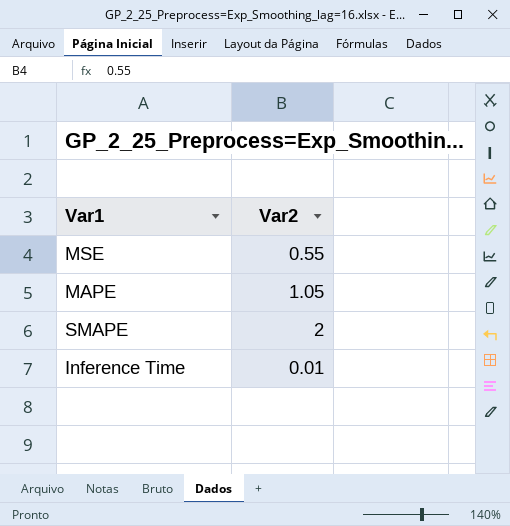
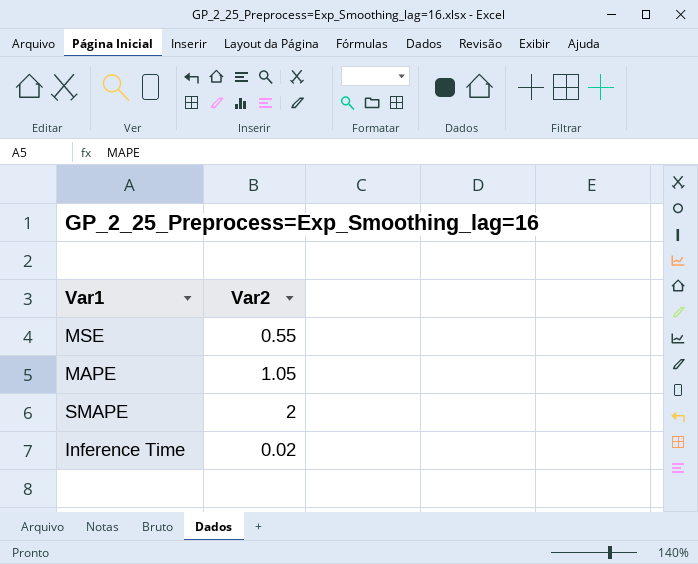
Inference Time | Var2: 0.01 -> 0.02

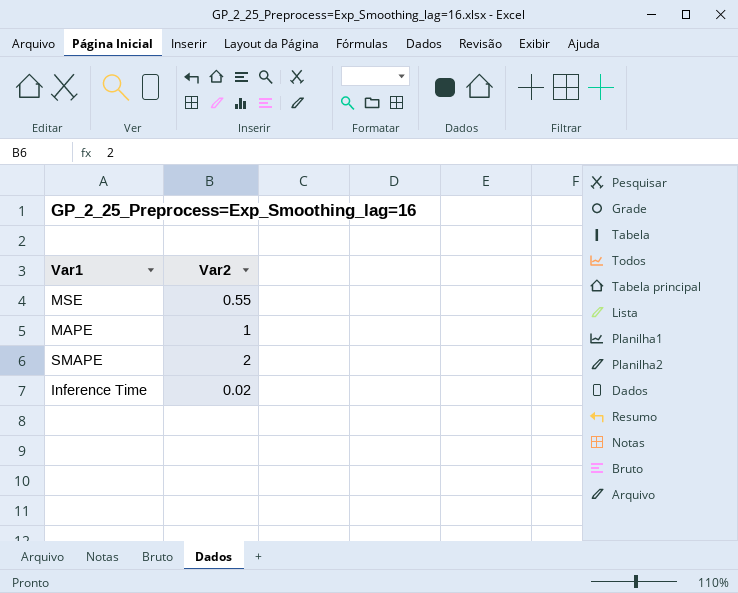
MAPE | Var2: 1.05 -> 1

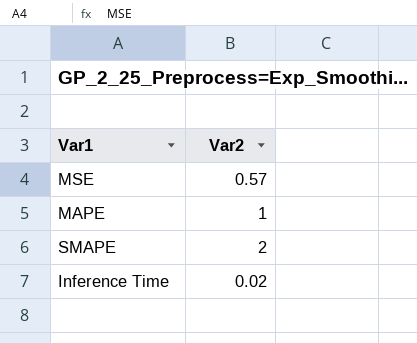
MSE | Var2: 0.55 -> 0.57

